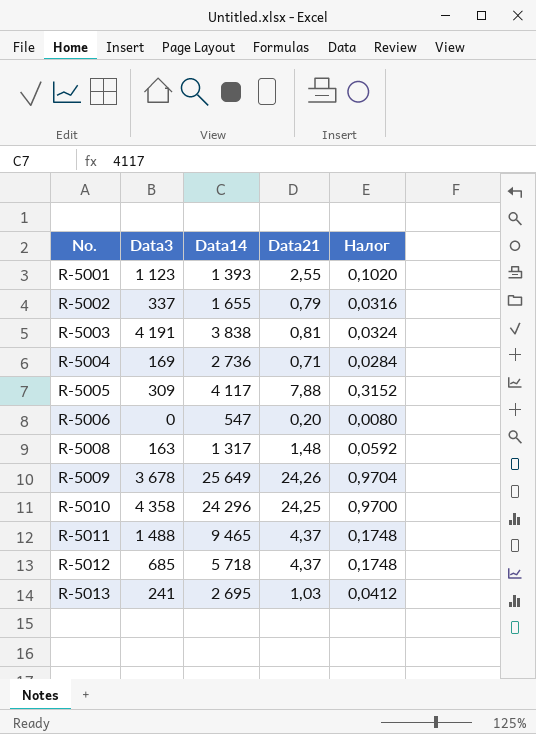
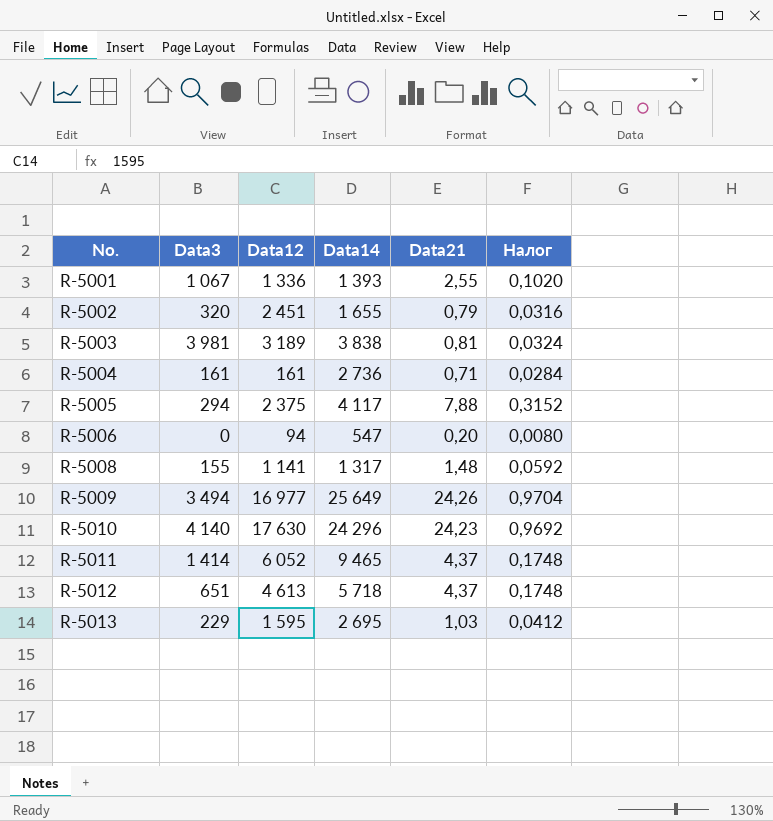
column Data12 | position: none -> 3
R-5001 | Data3: 1 123 -> 1 067
R-5002 | Data3: 337 -> 320
R-5003 | Data3: 4 191 -> 3 981
R-5004 | Data3: 169 -> 161
R-5005 | Data3: 309 -> 294
R-5008 | Data3: 163 -> 155
R-5009 | Data3: 3 678 -> 3 494
R-5010 | Data3: 4 358 -> 4 140
R-5010 | Data21: 24,25 -> 24,23
R-5010 | Налог: 0,9700 -> 0,9692
R-5011 | Data3: 1 488 -> 1 414
R-5012 | Data3: 685 -> 651
R-5013 | Data3: 241 -> 229

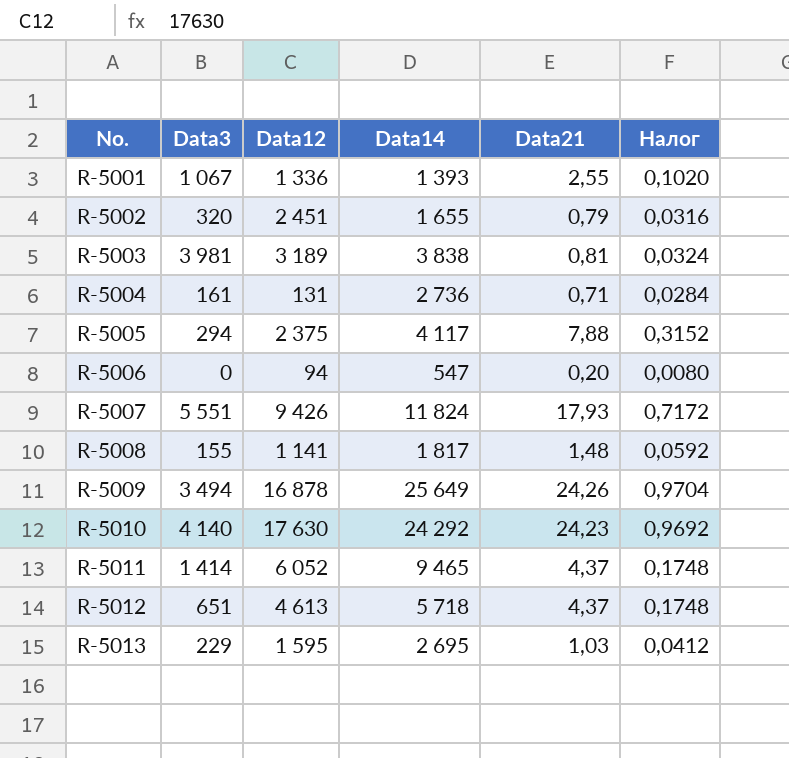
R-5004 | Data12: 161 -> 131
row R-5007: none -> 5 551 | 9 426 | 11 824 | 17,93 | 0,7172
R-5008 | Data14: 1 317 -> 1 817
R-5009 | Data12: 16 977 -> 16 878
R-5010 | Data14: 24 296 -> 24 292

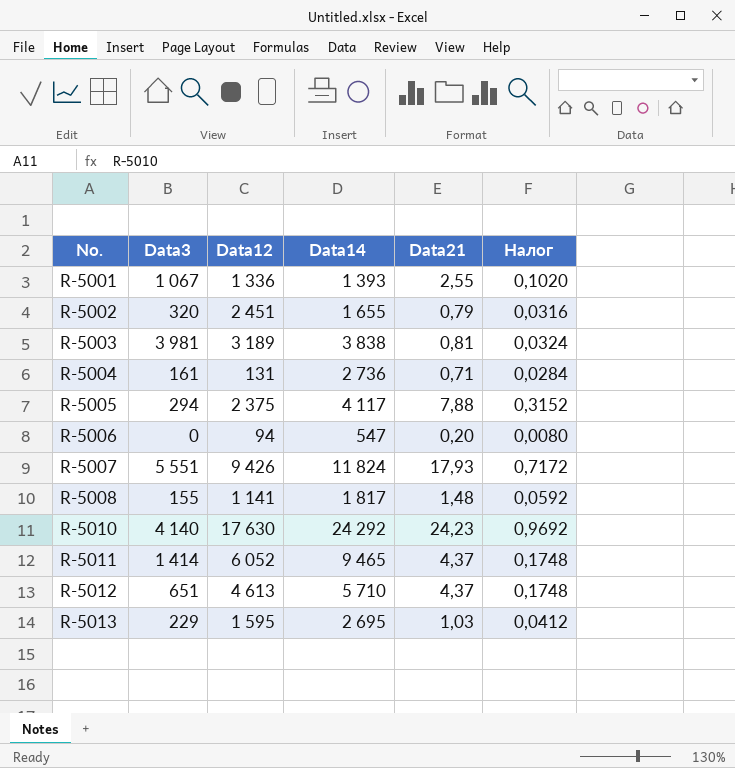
row R-5009: 3 494 | 16 878 | 25 649 | 24,26 | 0,9704 -> none
R-5012 | Data14: 5 718 -> 5 710

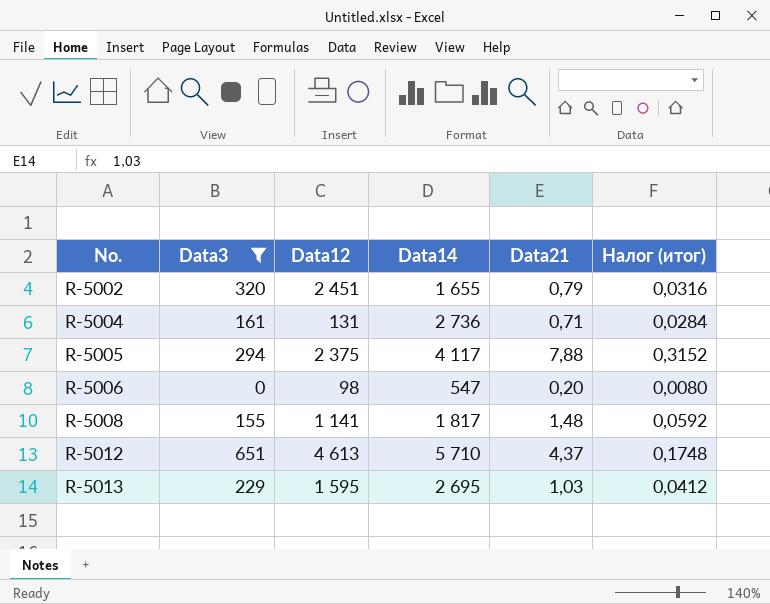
filter: none -> Data3 <= 651
column name: Налог -> Налог (итог)
R-5006 | Data12: 94 -> 98

